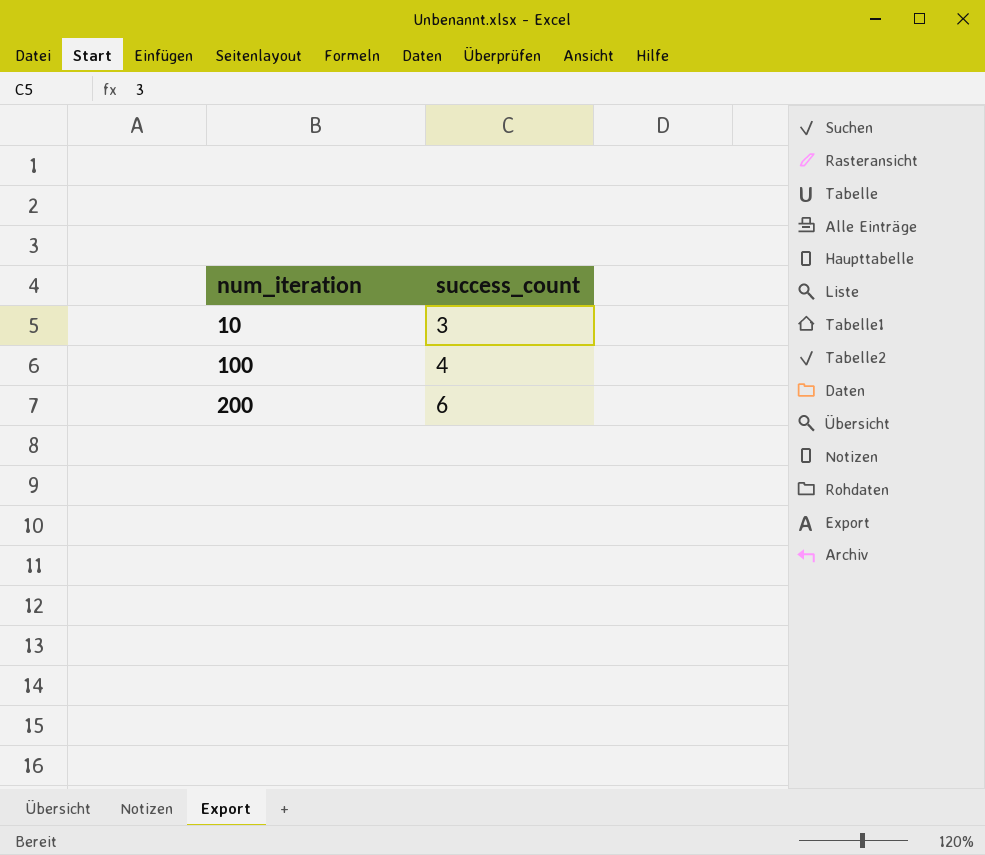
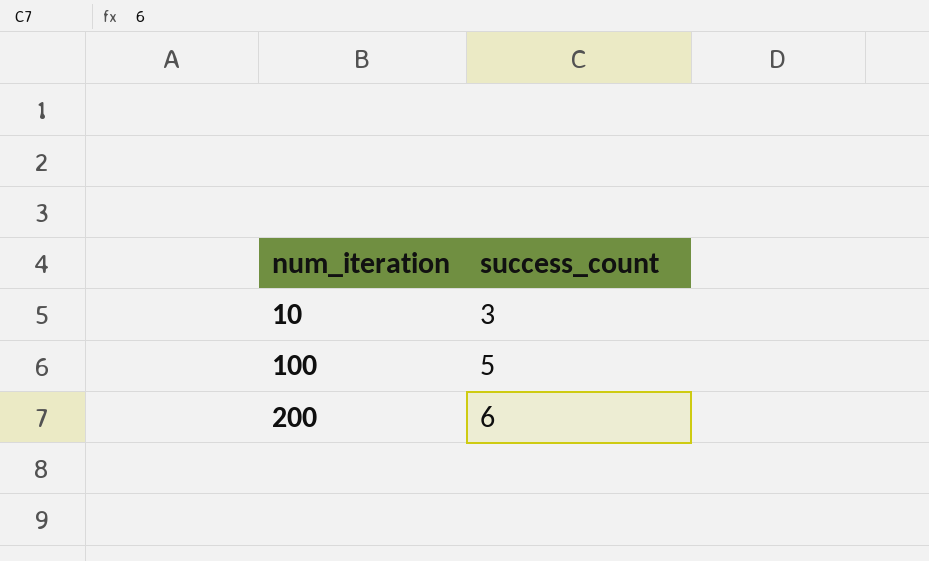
100 | success_count: 4 -> 5

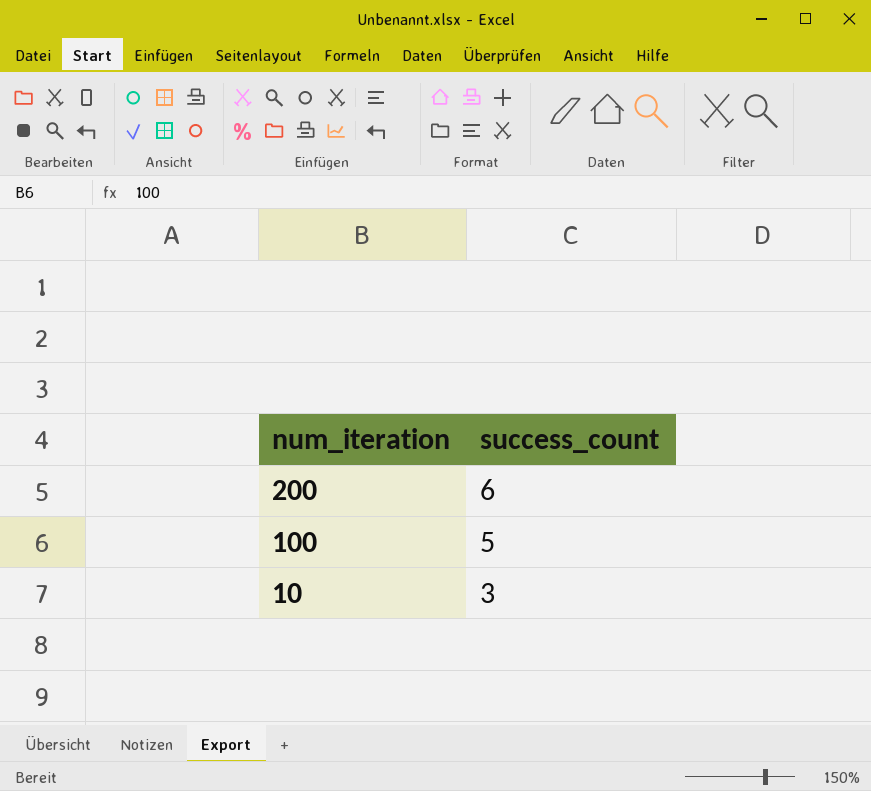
row order: num_iteration ascending -> num_iteration descending

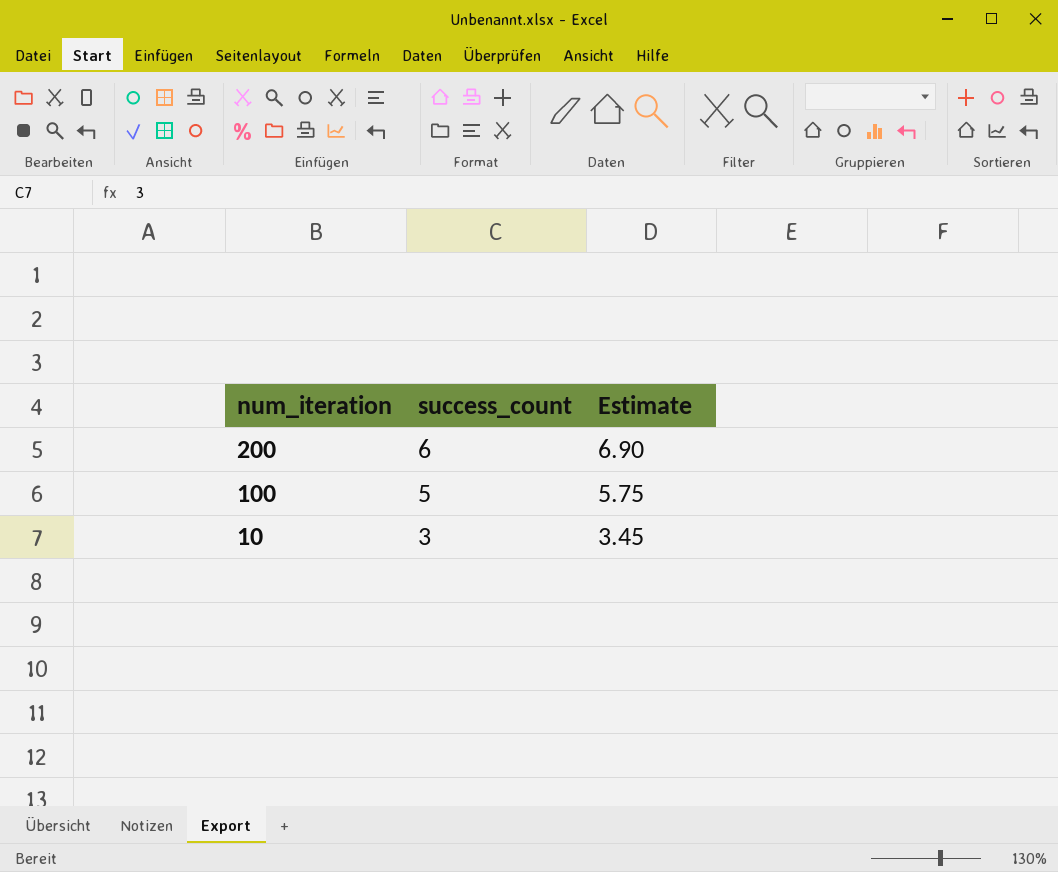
column Estimate | formula: none -> [success_count] * 1.15

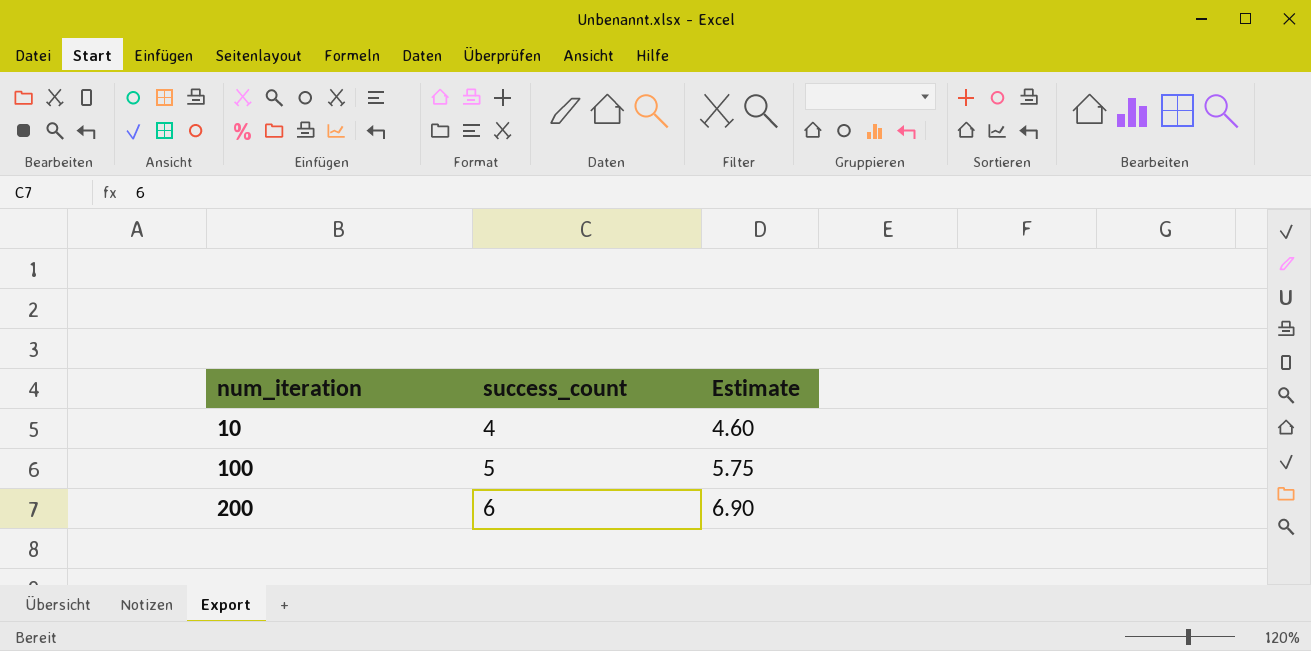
row order: num_iteration descending -> num_iteration ascending
10 | success_count: 3 -> 4
10 | Estimate: 3.45 -> 4.60

